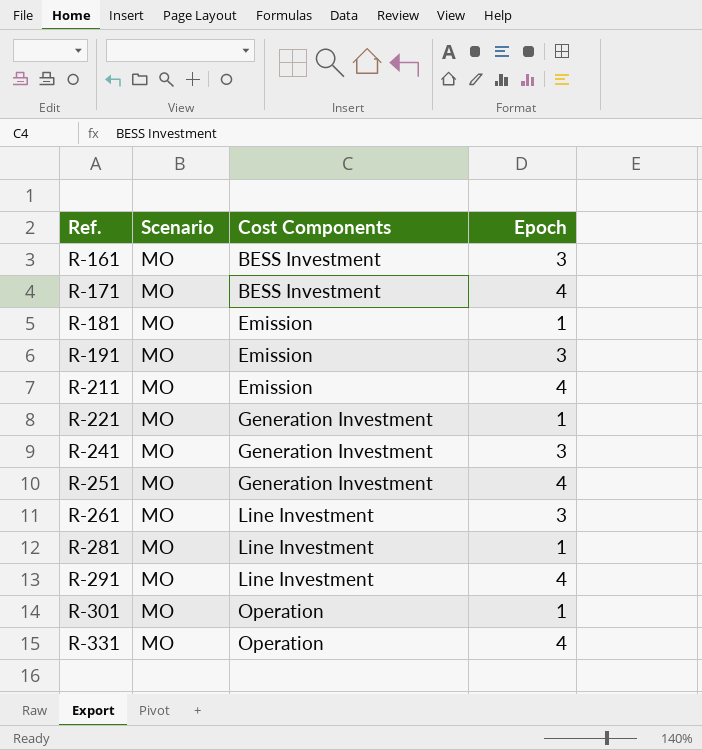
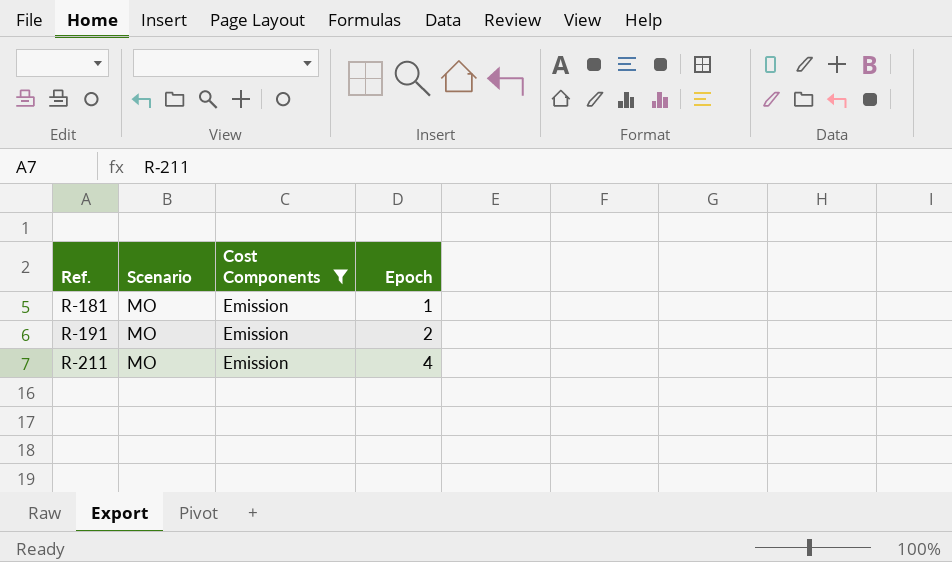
filter: none -> Cost Components = Emission
R-191 | Epoch: 3 -> 2

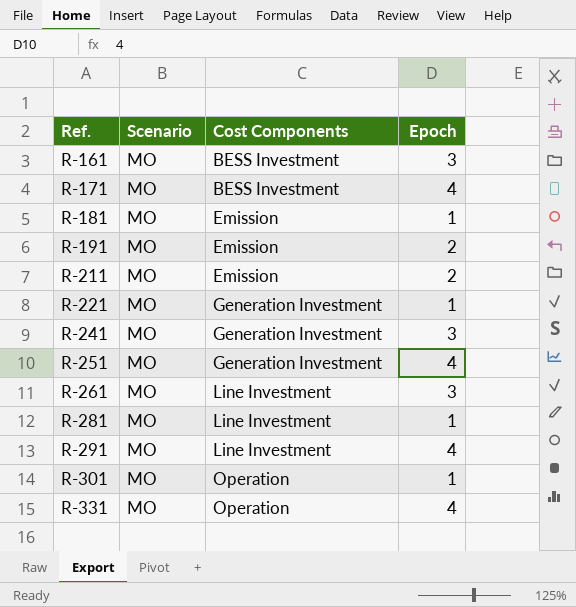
filter: Cost Components = Emission -> none
R-211 | Epoch: 4 -> 2

